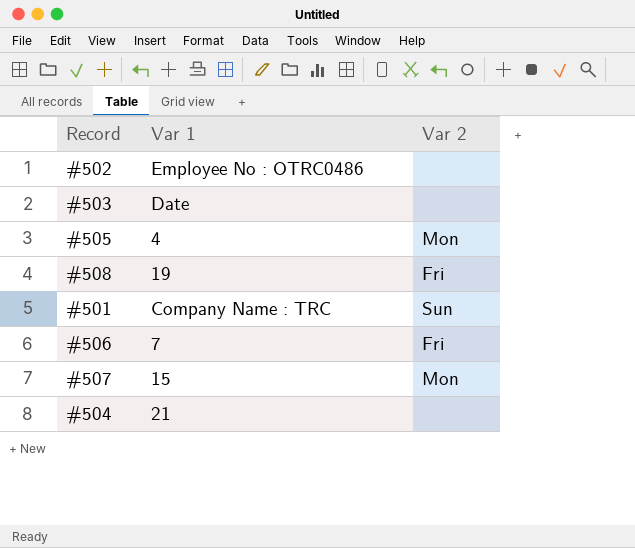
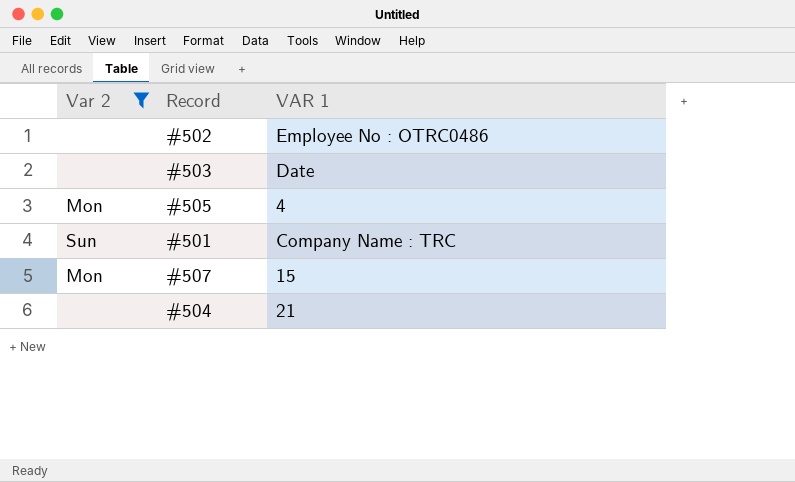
filter: none -> Var 2 != Fri
column Var 2 | position: 3 -> 1
column name: Var 1 -> VAR 1

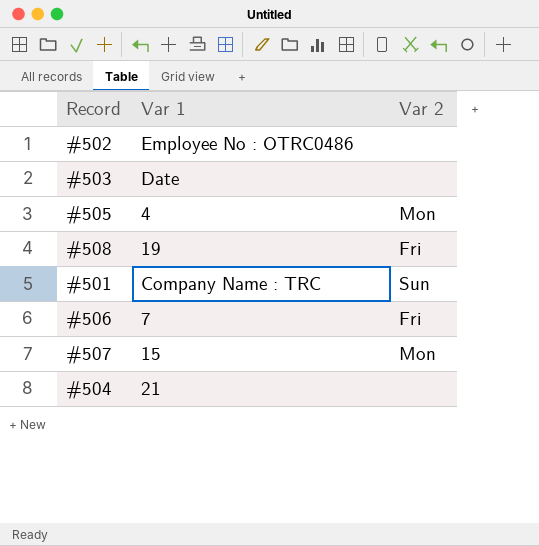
filter: Var 2 != Fri -> none
column name: VAR 1 -> Var 1
column Var 2 | position: 1 -> 3

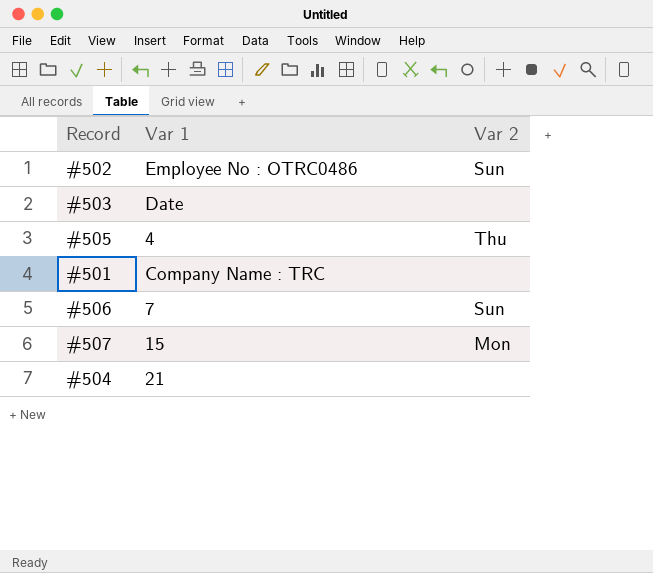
row #508: 19 | Fri -> none
#502 | Var 2: none -> Sun
#505 | Var 2: Mon -> Thu
#501 | Var 2: Sun -> none
#506 | Var 2: Fri -> Sun

